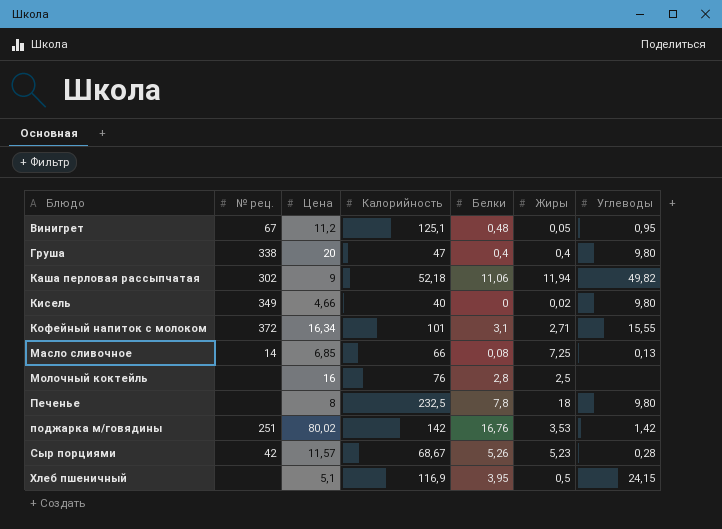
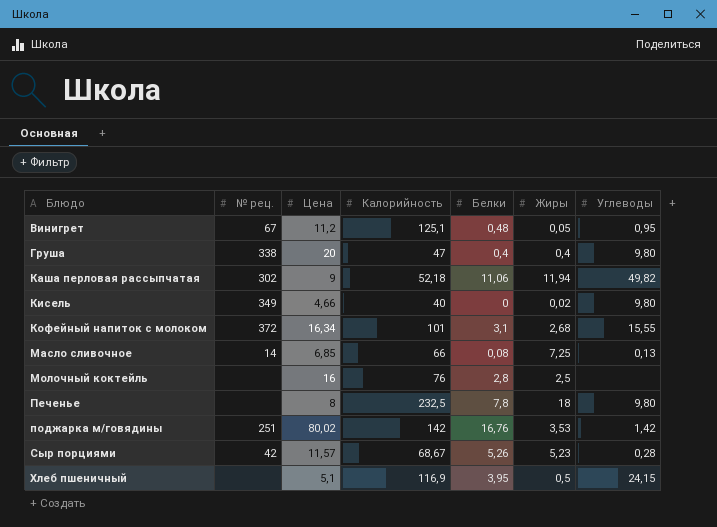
Кофейный напиток с молоком | Жиры: 2,71 -> 2,68

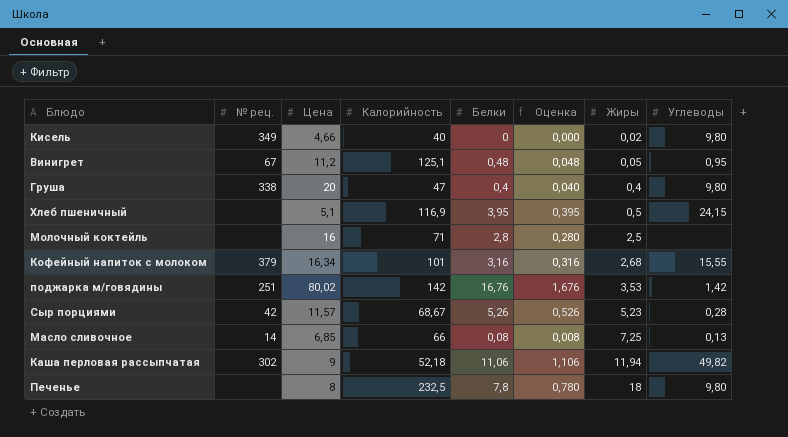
row order: Блюдо ascending -> Жиры ascending
column Оценка | formula: none -> [Белки] * 0,1
Молочный коктейль | Калорийность: 76 -> 71
Кофейный напиток с молоком | № рец.: 372 -> 379
Кофейный напиток с молоком | Белки: 3,1 -> 3,16

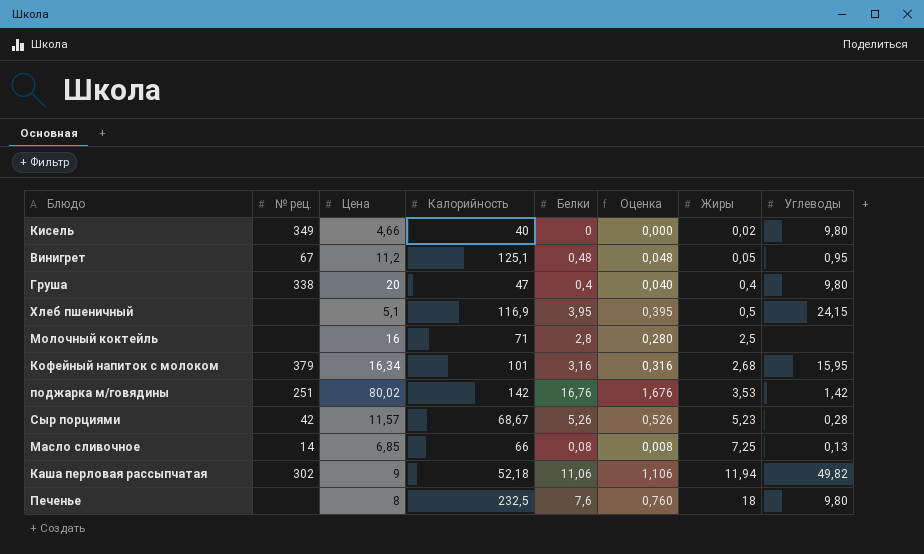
Кофейный напиток с молоком | Углеводы: 15,55 -> 15,95
Печенье | Белки: 7,8 -> 7,6
Печенье | Оценка: 0,780 -> 0,760

